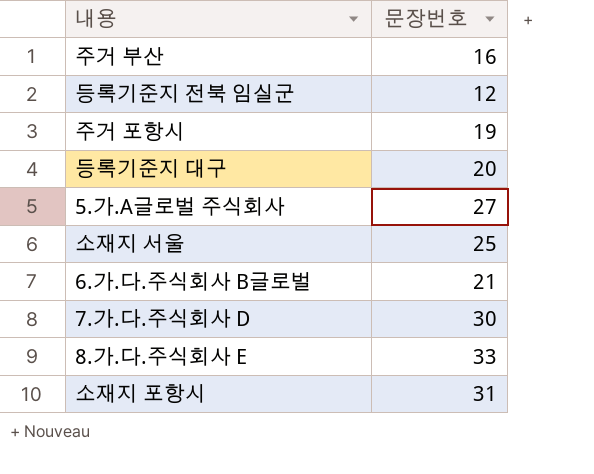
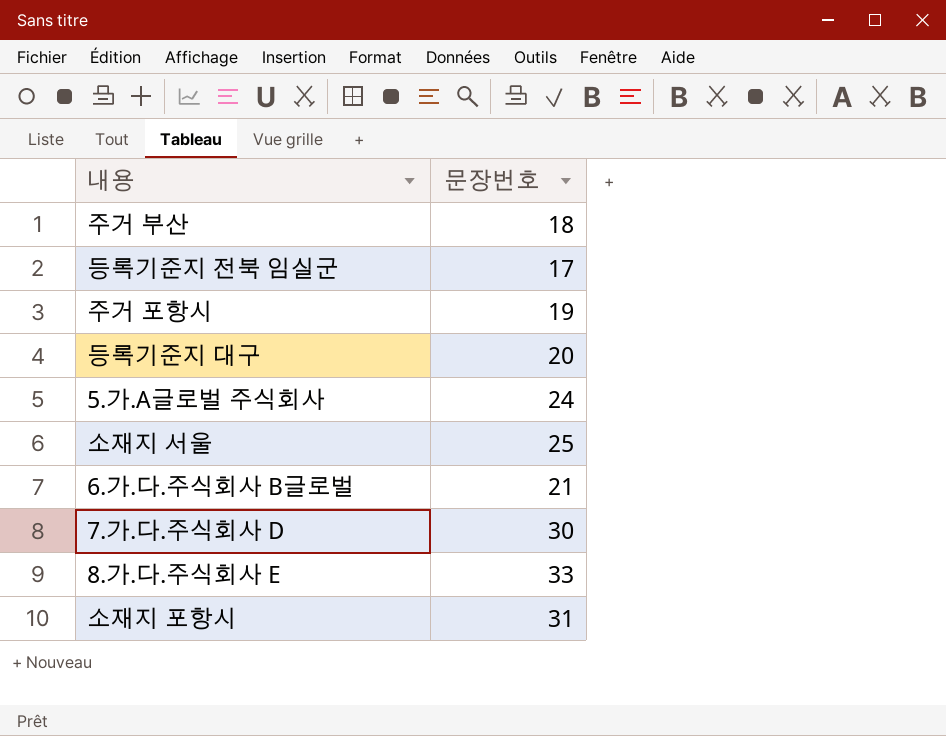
주거 부산 | 문장번호: 16 -> 18
등록기준지 전북 임실군 | 문장번호: 12 -> 17
5.가.A글로벌 주식회사 | 문장번호: 27 -> 24

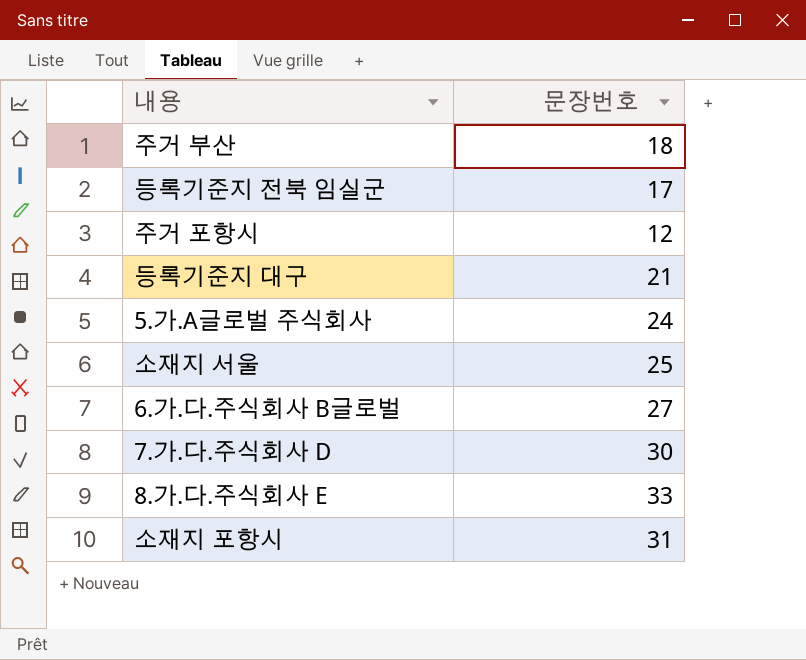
주거 포항시 | 문장번호: 19 -> 12
등록기준지 대구 | 문장번호: 20 -> 21
6.가.다.주식회사 B글로벌 | 문장번호: 21 -> 27

